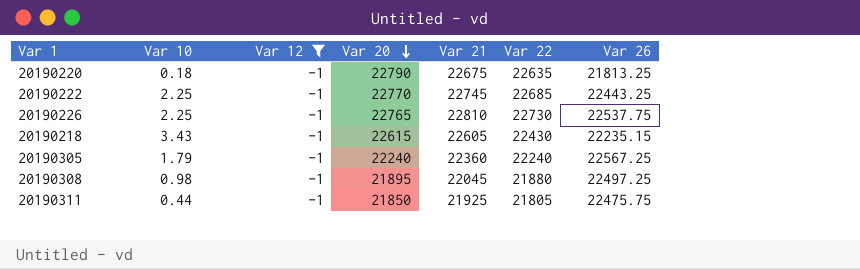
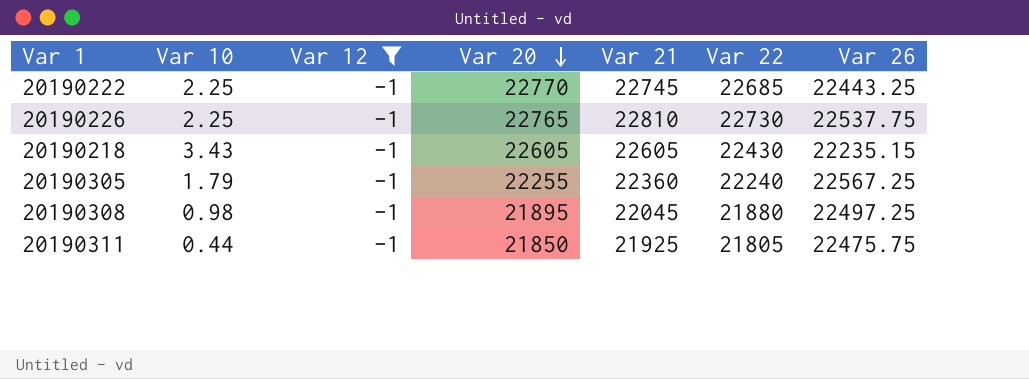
row 20190220: 0.18 | -1 | 22790 | 22675 | 22635 | 21813.25 -> none
20190218 | Var 20: 22615 -> 22605
20190305 | Var 20: 22240 -> 22255

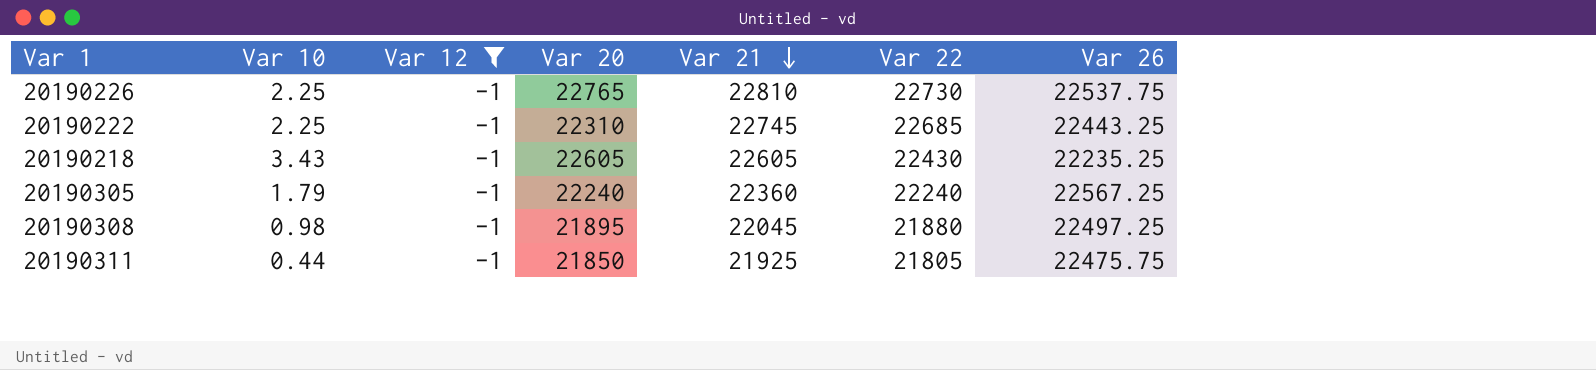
row order: Var 20 descending -> Var 21 descending
20190222 | Var 20: 22770 -> 22310
20190218 | Var 26: 22235.15 -> 22235.25
20190305 | Var 20: 22255 -> 22240

